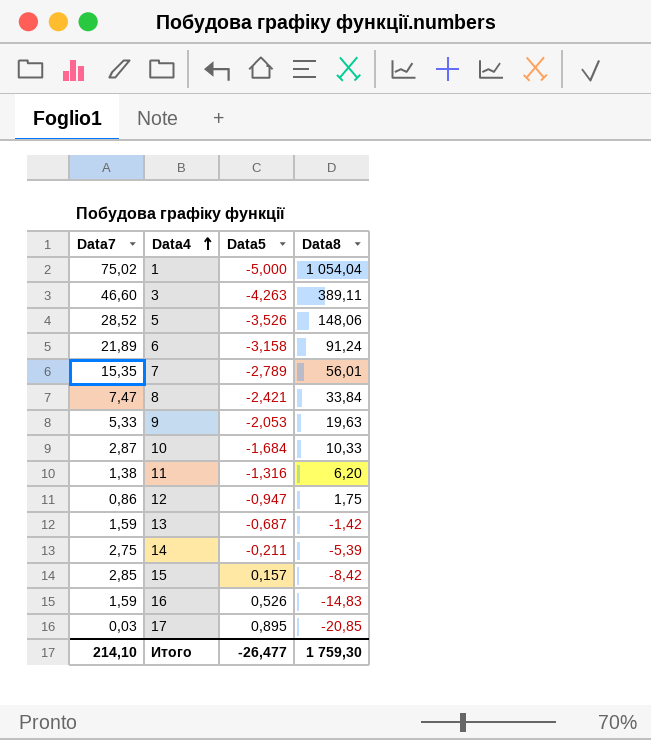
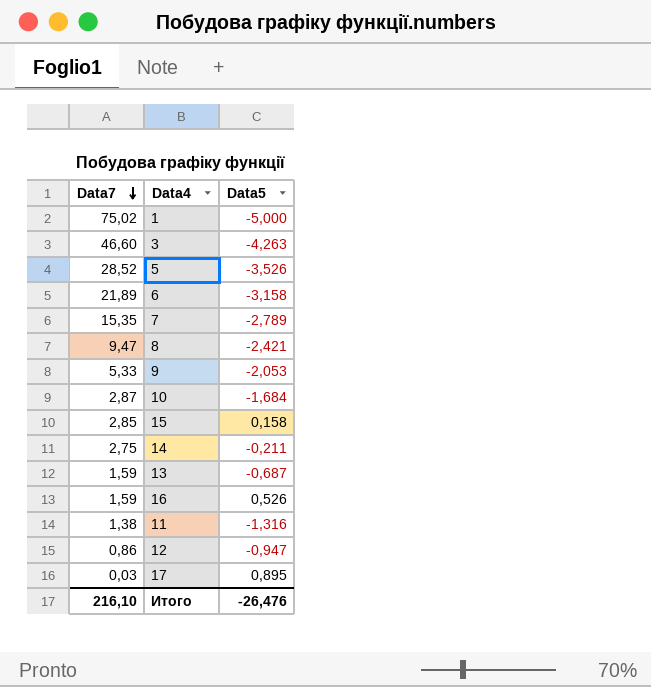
row order: Data4 ascending -> Data7 descending
column Data8 | position: 4 -> none
8 | Data7: 7,47 -> 9,47
15 | Data5: 0,157 -> 0,158
Итого | Data7: 214,10 -> 216,10
Итого | Data5: -26,477 -> -26,476

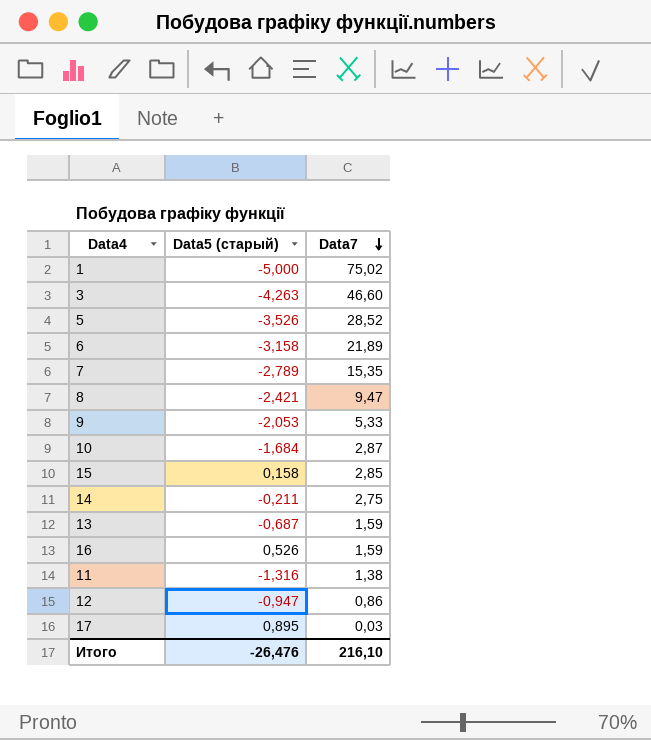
column name: Data5 -> Data5 (старый)
column Data7 | position: 1 -> 3

